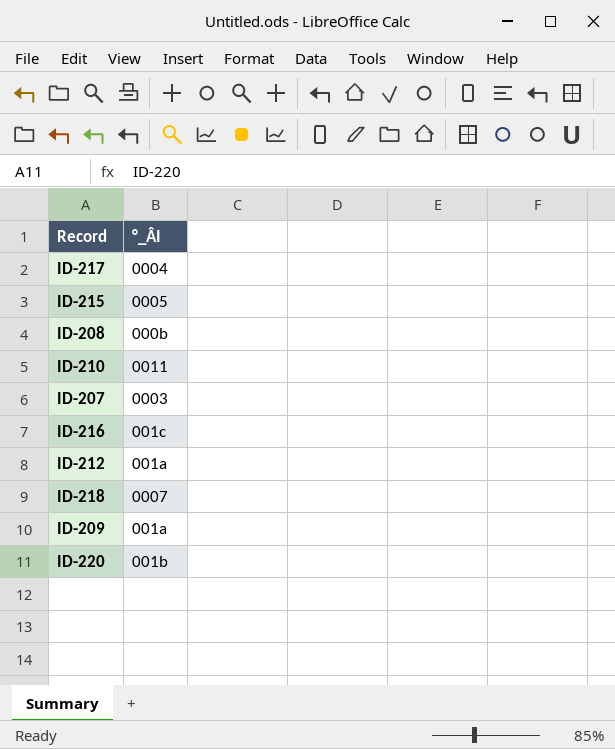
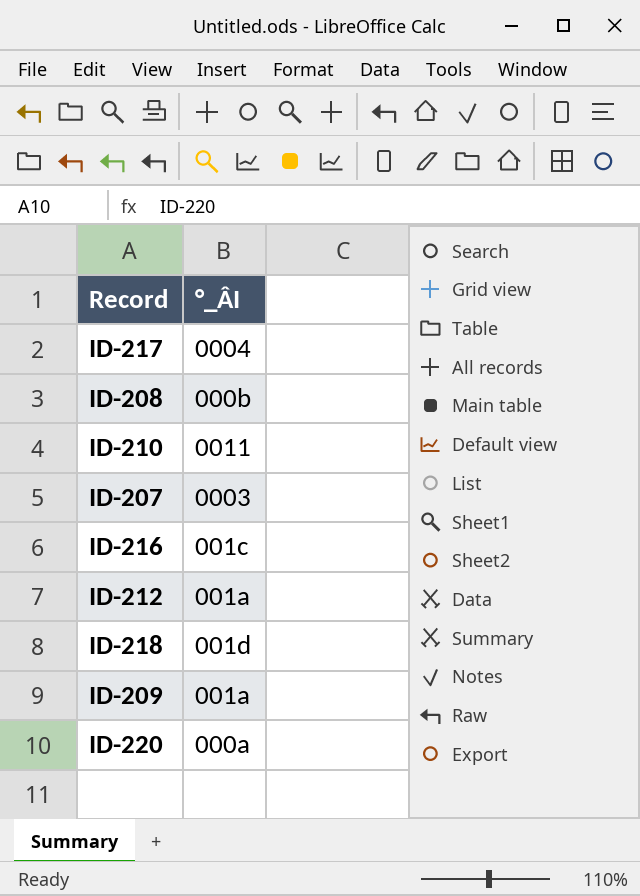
row ID-215: 0005 -> none
ID-218 | °_ÂI: 0007 -> 001d
ID-220 | °_ÂI: 001b -> 000a

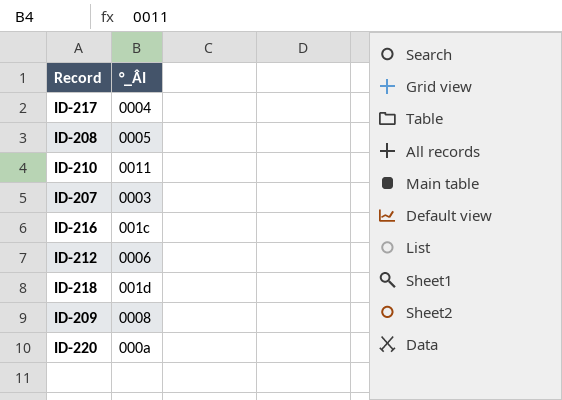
ID-208 | °_ÂI: 000b -> 0005
ID-212 | °_ÂI: 001a -> 0006
ID-209 | °_ÂI: 001a -> 0008

